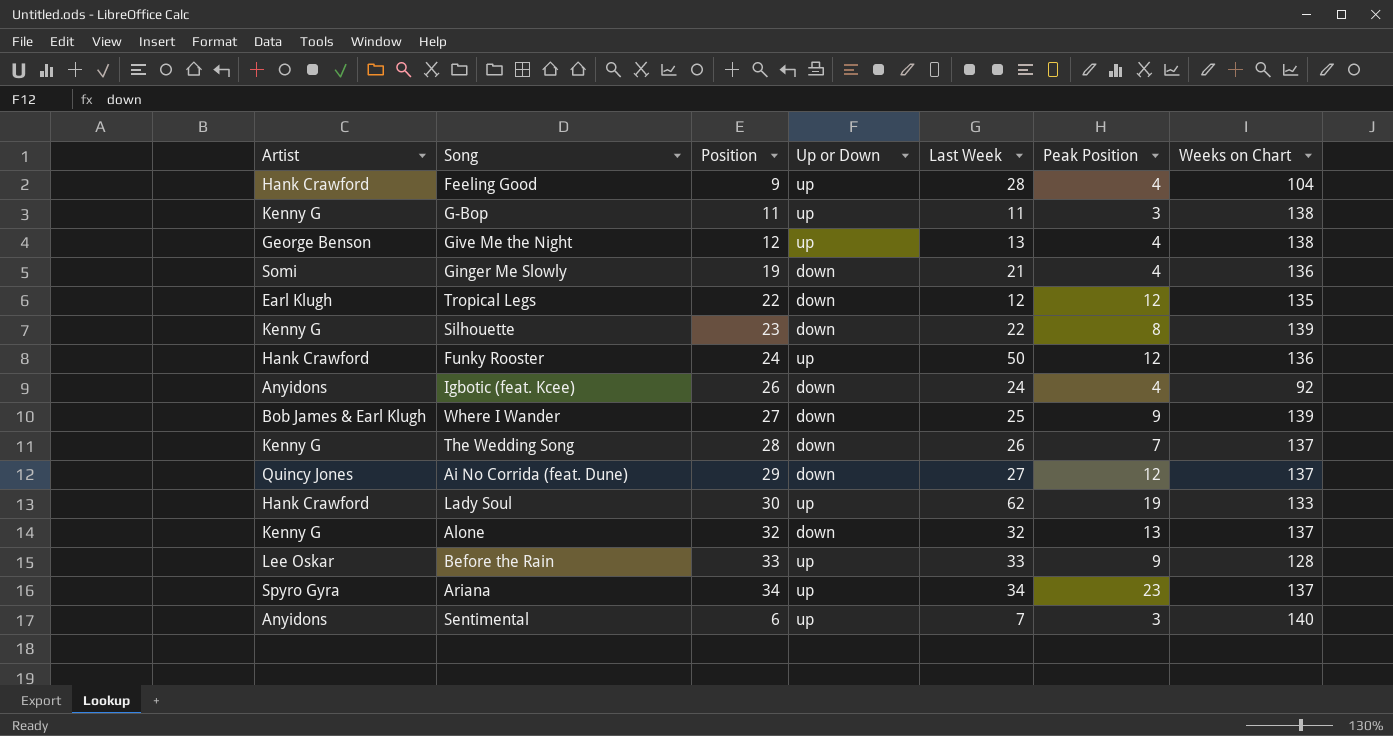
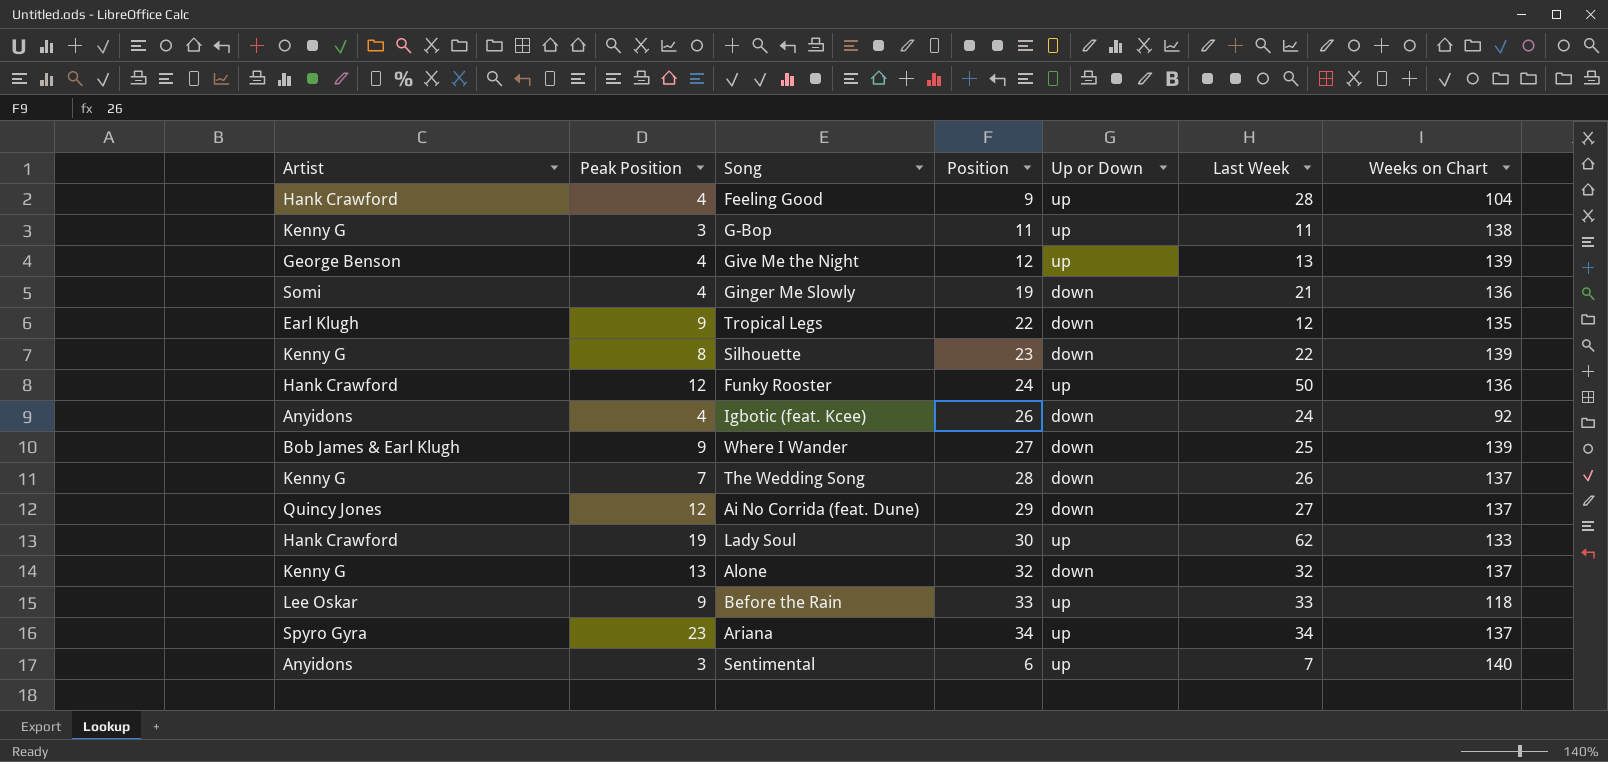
column Peak Position | position: 6 -> 2
Give Me the Night | Weeks on Chart: 138 -> 139
Tropical Legs | Peak Position: 12 -> 9
Before the Rain | Weeks on Chart: 128 -> 118

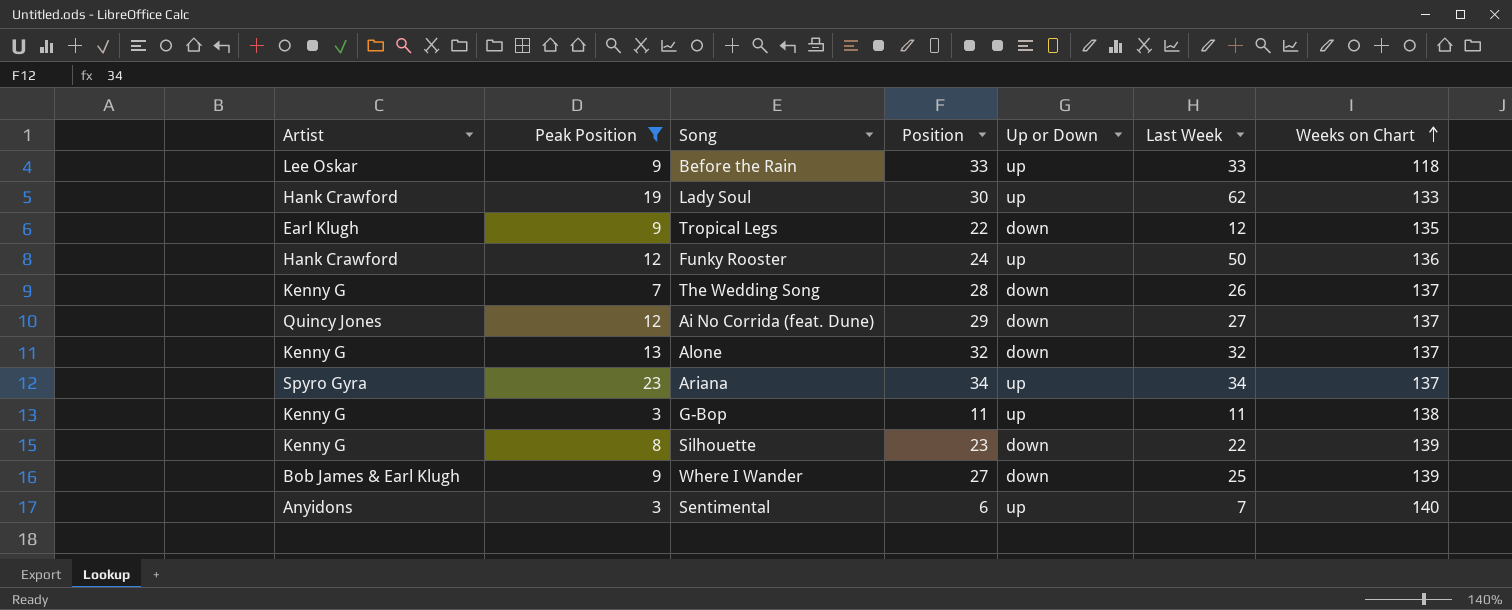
filter: none -> Peak Position != 4
row order: none -> Weeks on Chart ascending

